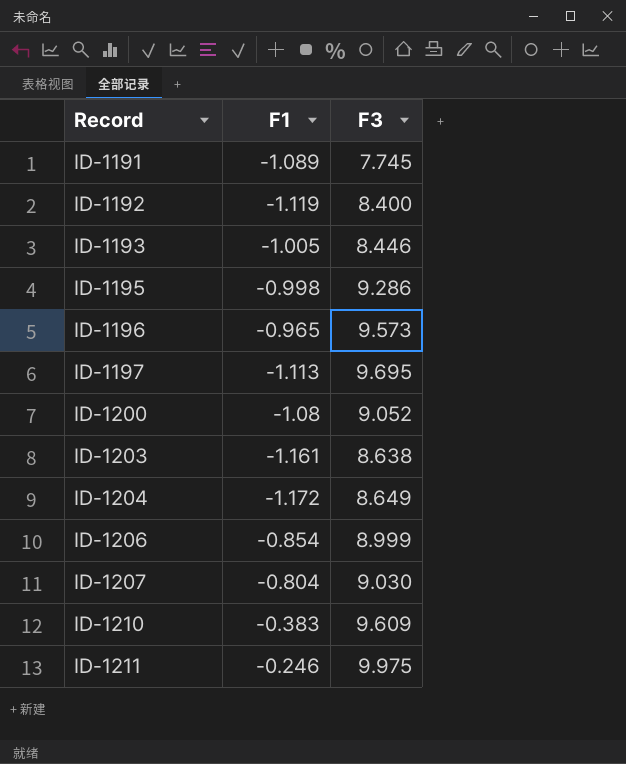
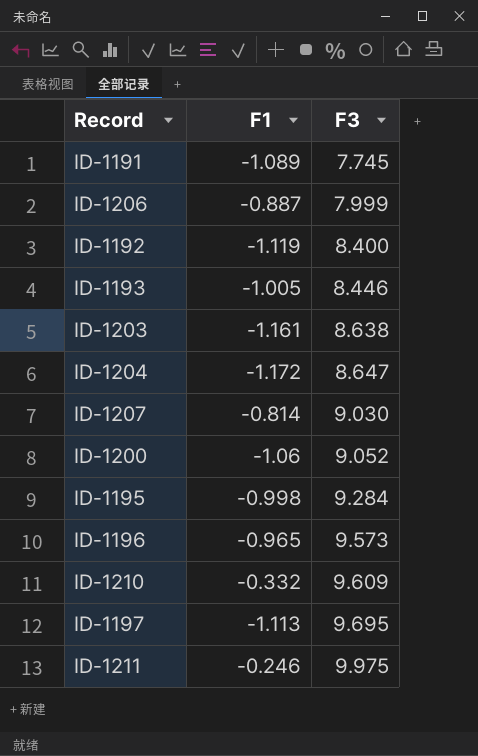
row order: Record ascending -> F3 ascending
ID-1206 | F1: -0.854 -> -0.887
ID-1206 | F3: 8.999 -> 7.999
ID-1204 | F3: 8.649 -> 8.647
ID-1207 | F1: -0.804 -> -0.814
ID-1200 | F1: -1.08 -> -1.06
ID-1195 | F3: 9.286 -> 9.284
ID-1210 | F1: -0.383 -> -0.332

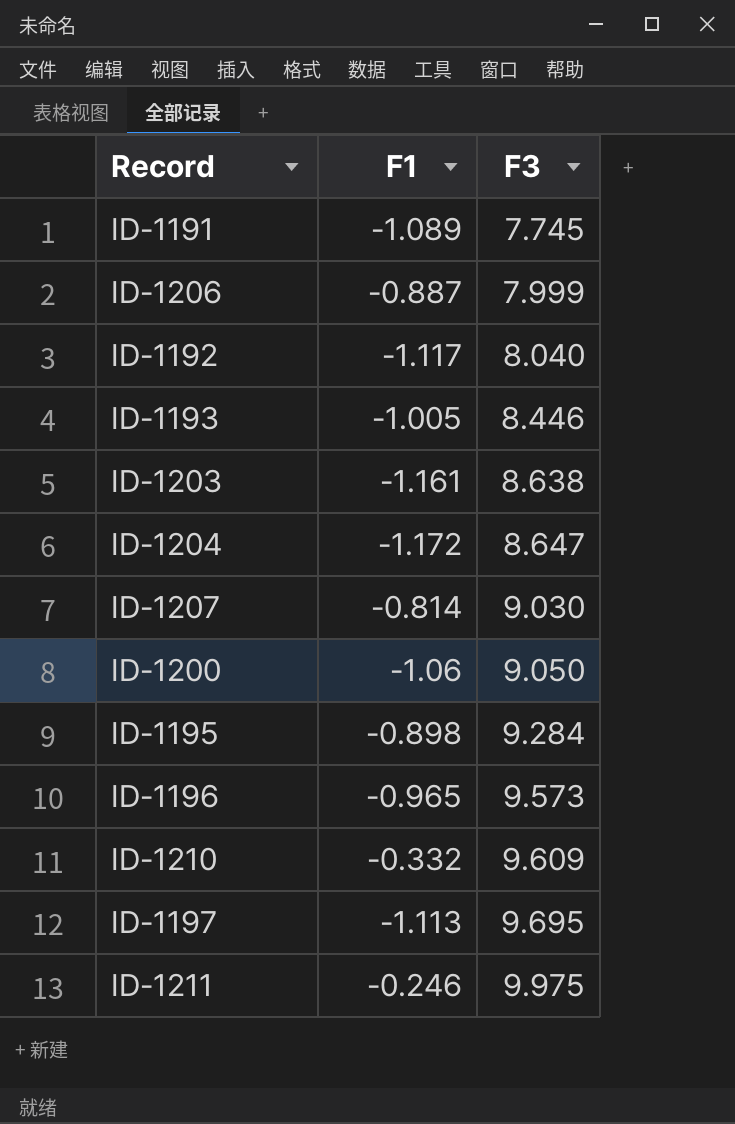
ID-1192 | F1: -1.119 -> -1.117
ID-1192 | F3: 8.400 -> 8.040
ID-1200 | F3: 9.052 -> 9.050
ID-1195 | F1: -0.998 -> -0.898

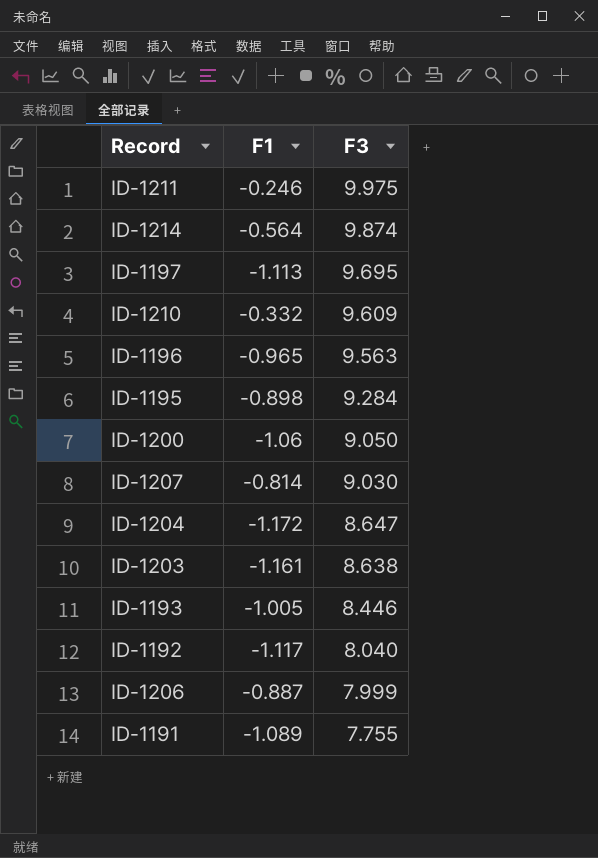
row order: F3 ascending -> F3 descending
row ID-1214: none -> -0.564 | 9.874
ID-1196 | F3: 9.573 -> 9.563
ID-1191 | F3: 7.745 -> 7.755

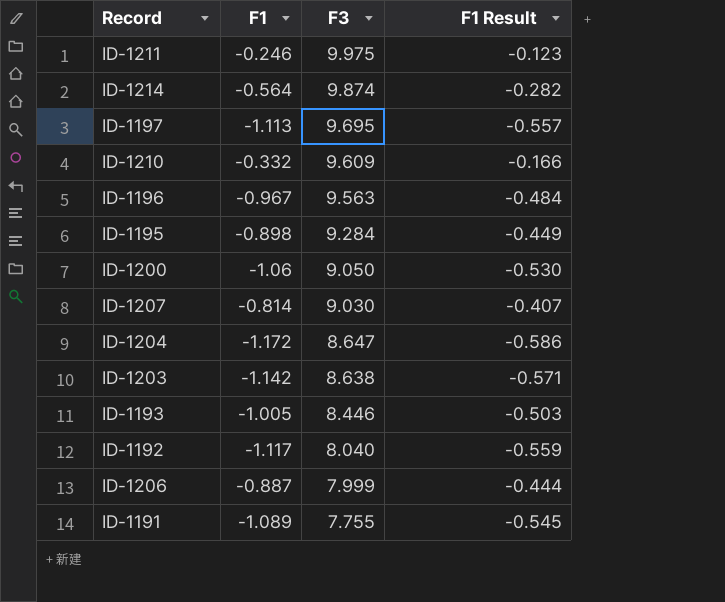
column F1 Result | formula: none -> [F1] * 0.5
ID-1196 | F1: -0.965 -> -0.967
ID-1203 | F1: -1.161 -> -1.142

